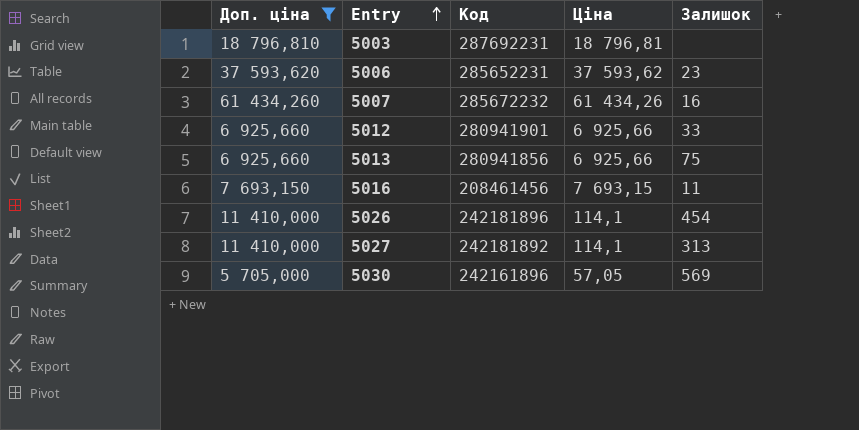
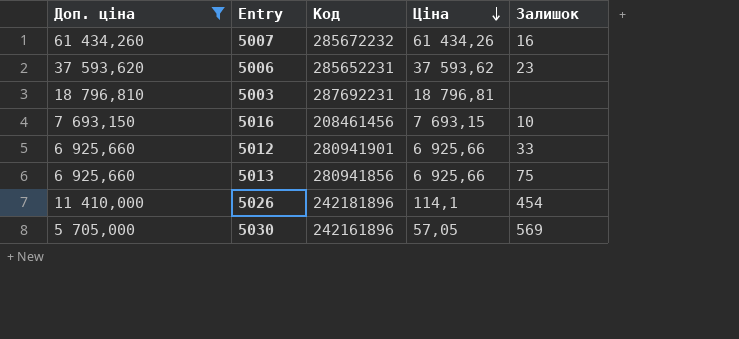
row order: Entry ascending -> Ціна descending
row 5027: 11 410,000 | 242181892 | 114,1 | 313 -> none
5016 | Залишок: 11 -> 10

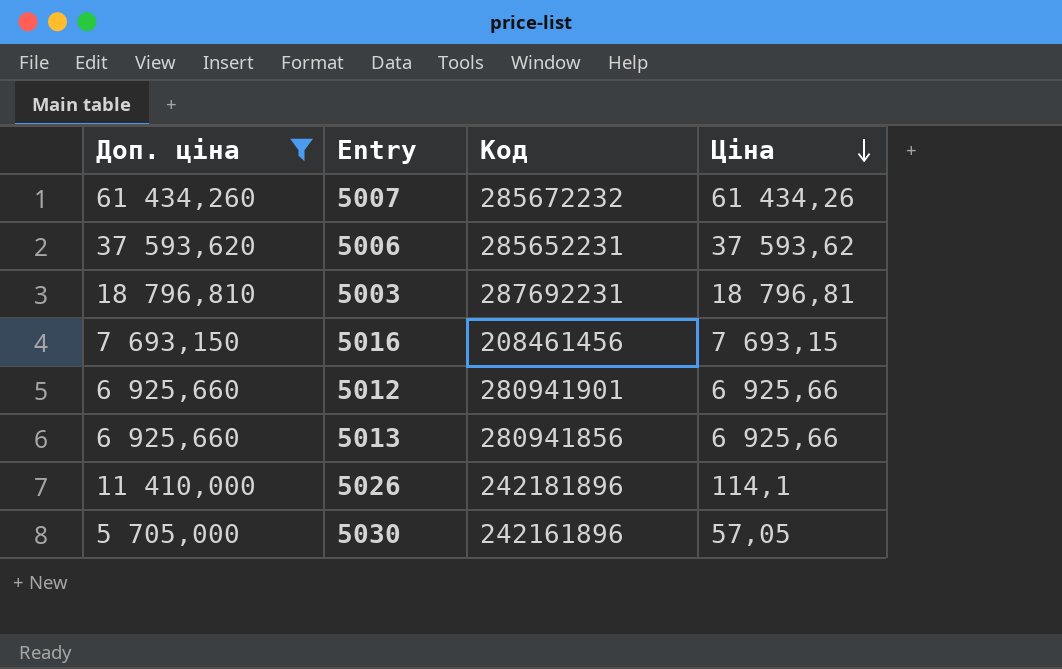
column Залишок | position: 5 -> none

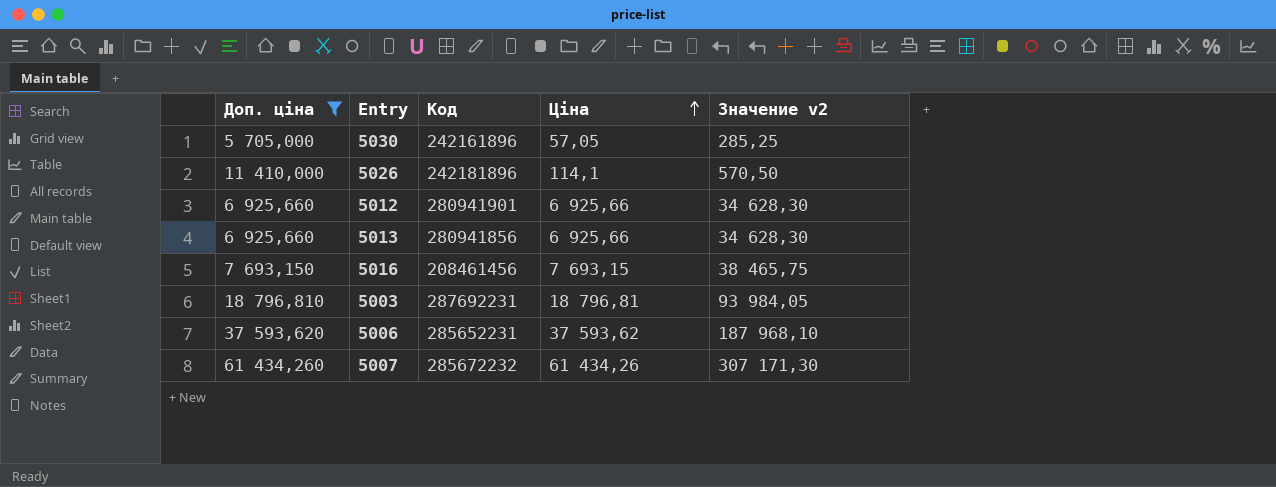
row order: Ціна descending -> Ціна ascending
column Значение v2 | formula: none -> [Ціна] * 5

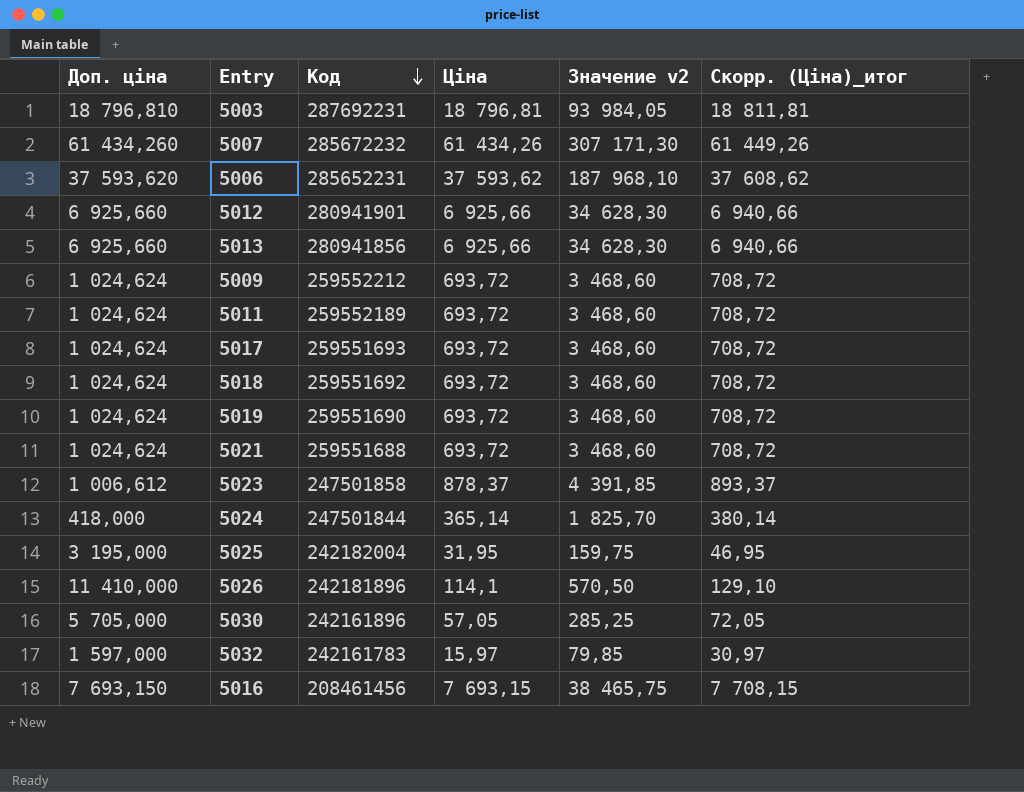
filter: Доп. ціна >= 5 705,000 -> none
row order: Ціна ascending -> Код descending
column Скорр. (Ціна)_итог | formula: none -> [Ціна] + 15

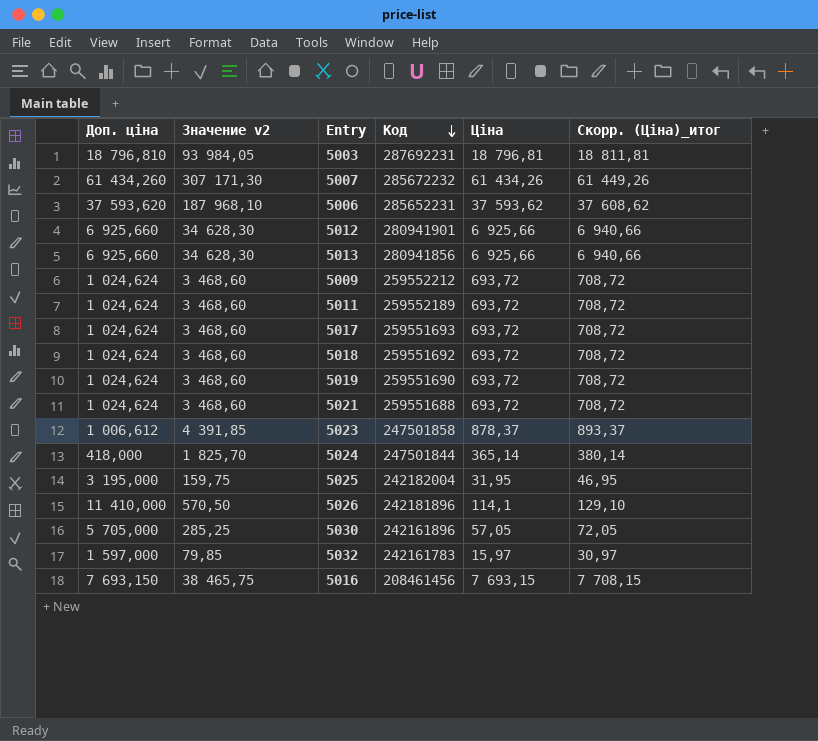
column Значение v2 | position: 5 -> 2

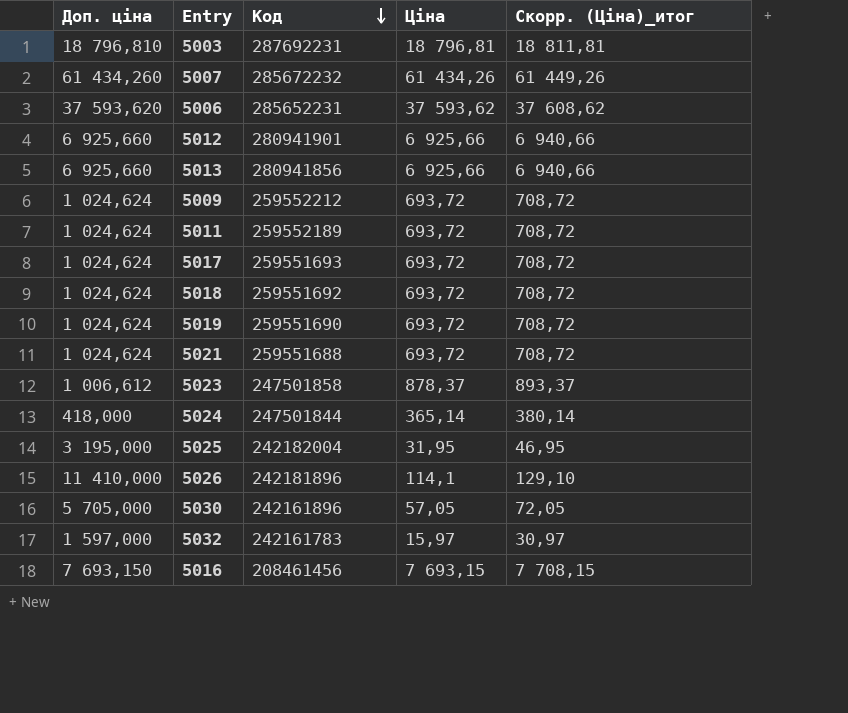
column Значение v2 | formula: [Ціна] * 5 -> none

